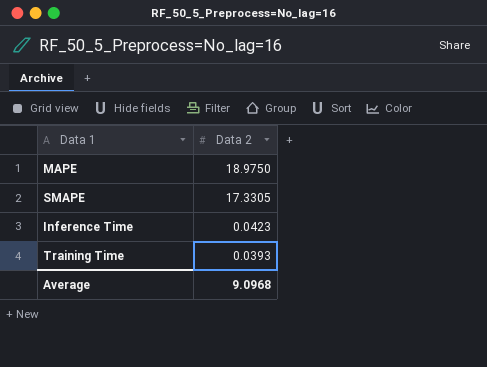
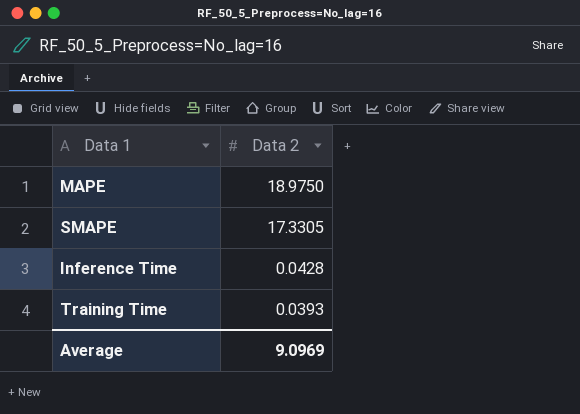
Inference Time | Data 2: 0.0423 -> 0.0428
Average | Data 2: 9.0968 -> 9.0969

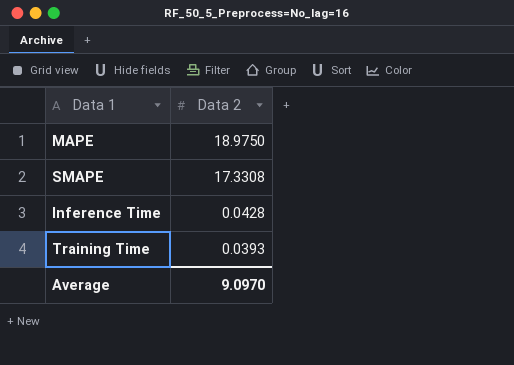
SMAPE | Data 2: 17.3305 -> 17.3308
Average | Data 2: 9.0969 -> 9.0970

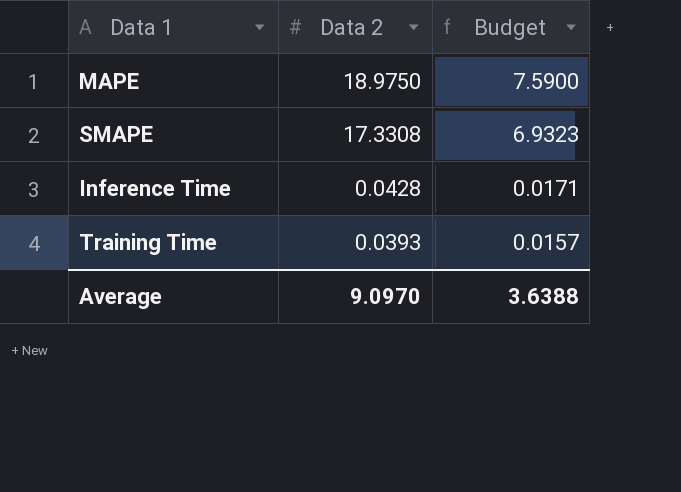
column Budget | formula: none -> [Data 2] * 0.4

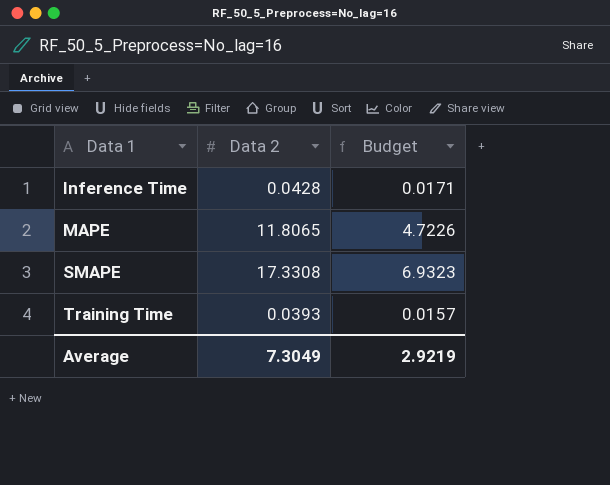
row order: Data 2 descending -> Data 1 ascending
MAPE | Data 2: 18.9750 -> 11.8065
MAPE | Budget: 7.5900 -> 4.7226
Average | Data 2: 9.0970 -> 7.3049
Average | Budget: 3.6388 -> 2.9219

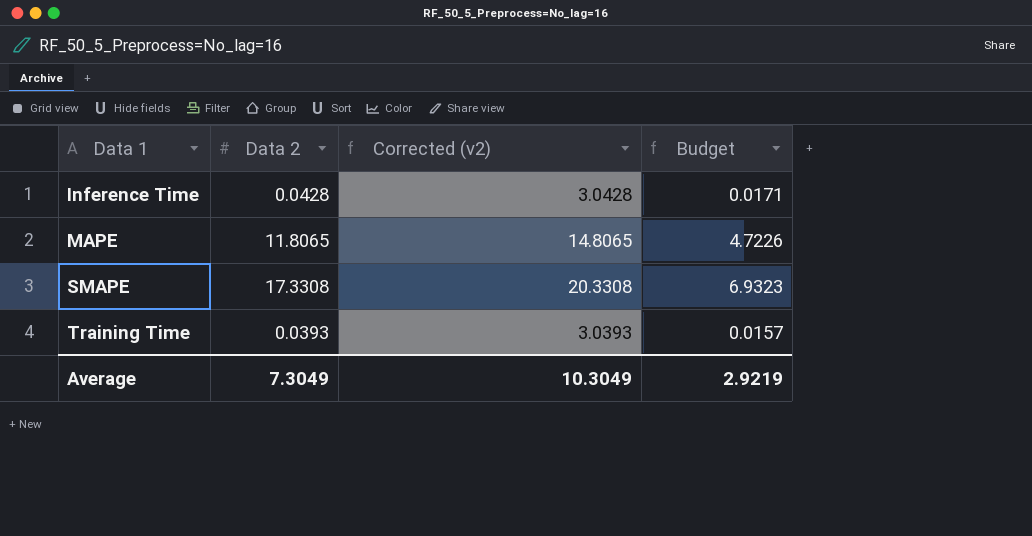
column Corrected (v2) | formula: none -> [Data 2] + 3

